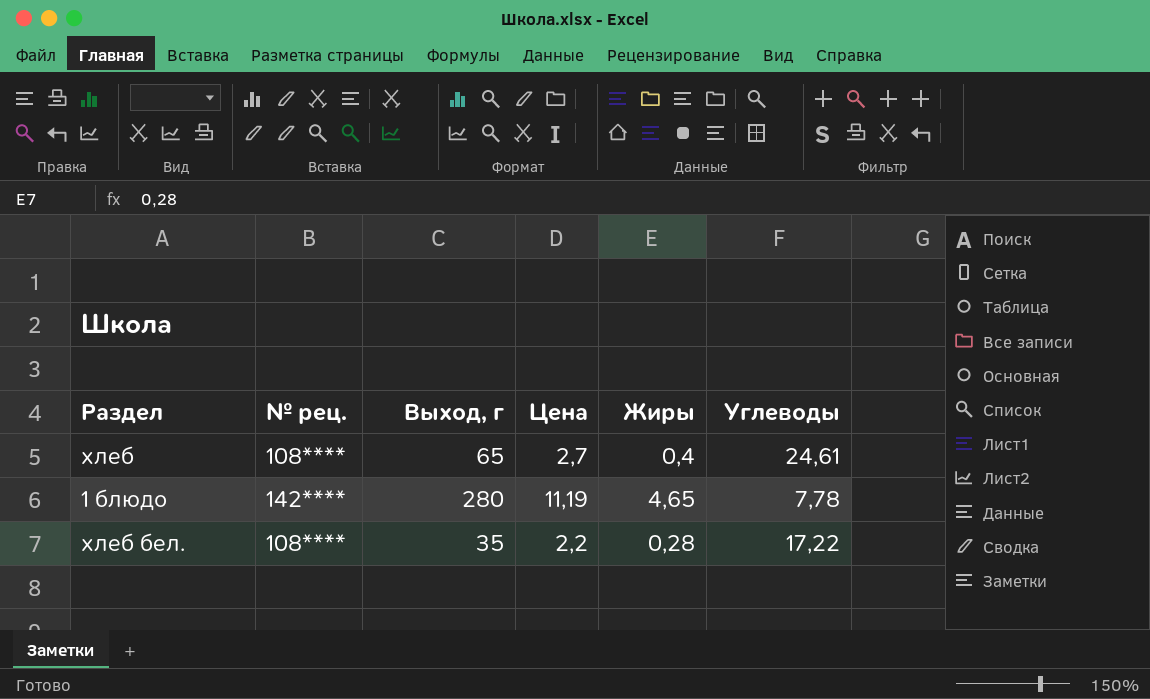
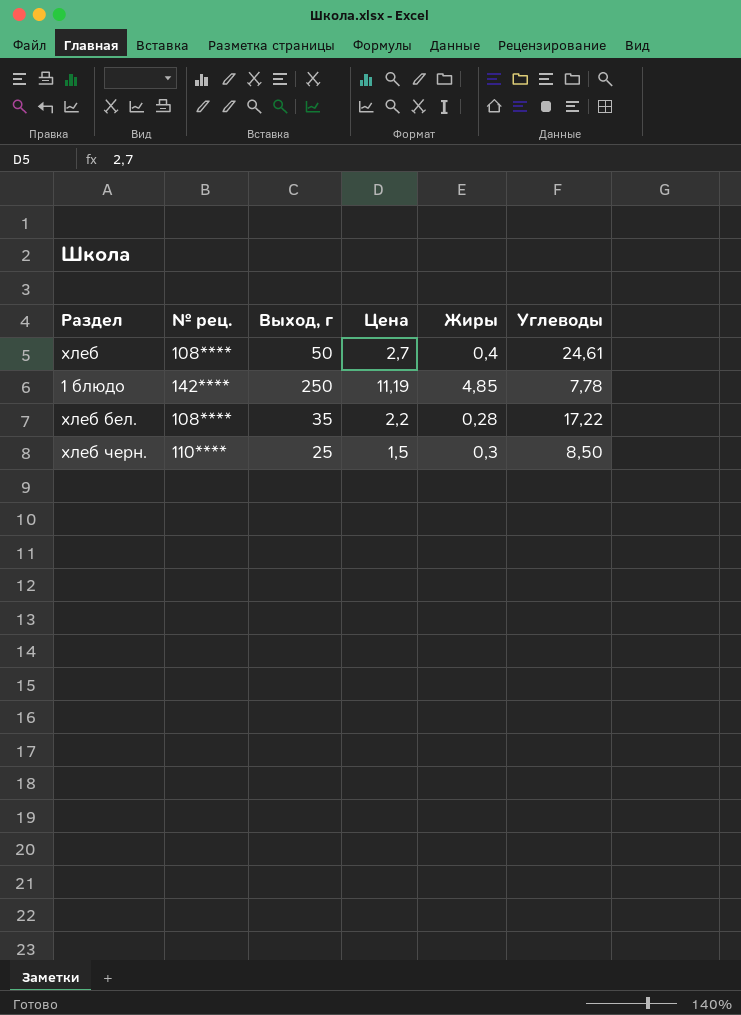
хлеб | Выход, г: 65 -> 50
1 блюдо | Выход, г: 280 -> 250
1 блюдо | Жиры: 4,65 -> 4,85
row хлеб черн.: none -> 110**** | 25 | 1,5 | 0,3 | 8,50

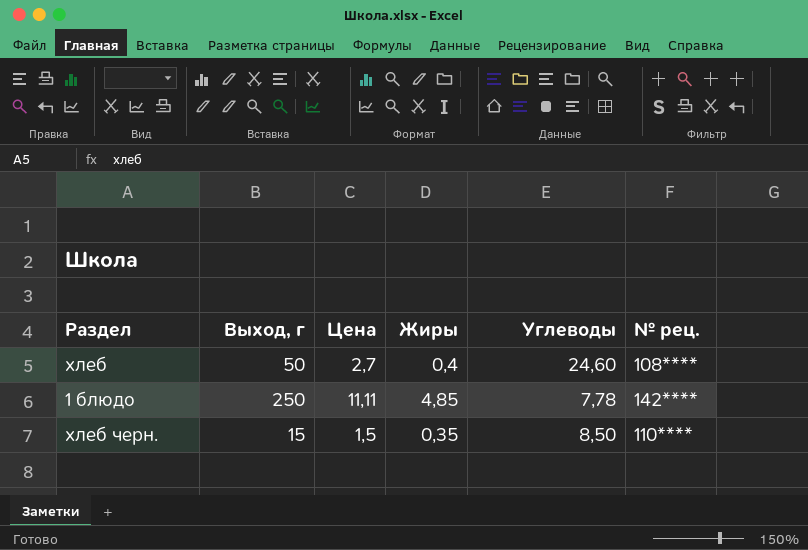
column № рец. | position: 2 -> 6
row хлеб бел.: 108**** | 35 | 2,2 | 0,28 | 17,22 -> none
хлеб | Углеводы: 24,61 -> 24,60
1 блюдо | Цена: 11,19 -> 11,11
хлеб черн. | Выход, г: 25 -> 15
хлеб черн. | Жиры: 0,3 -> 0,35

